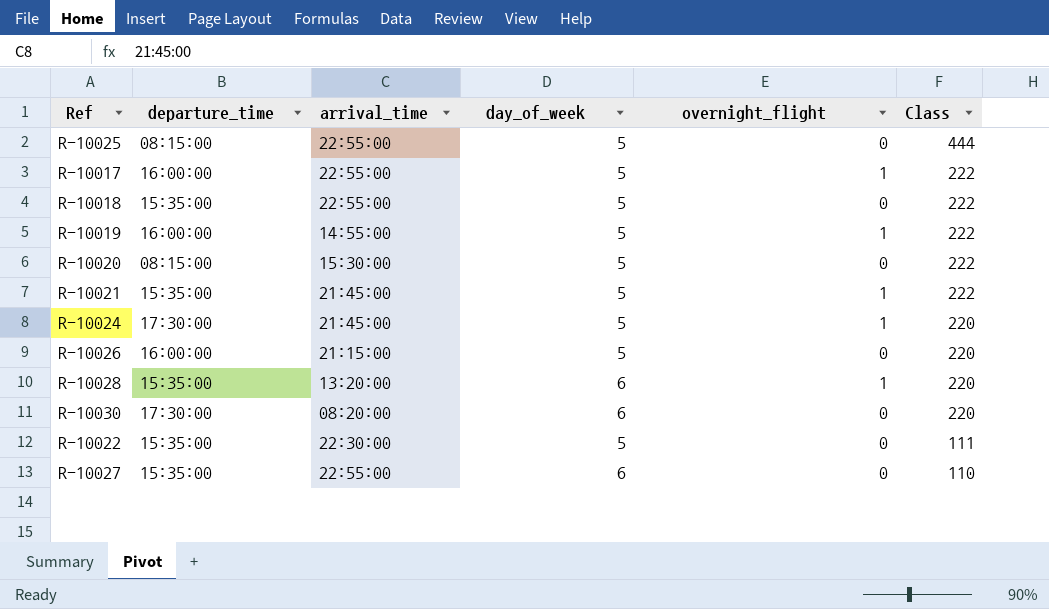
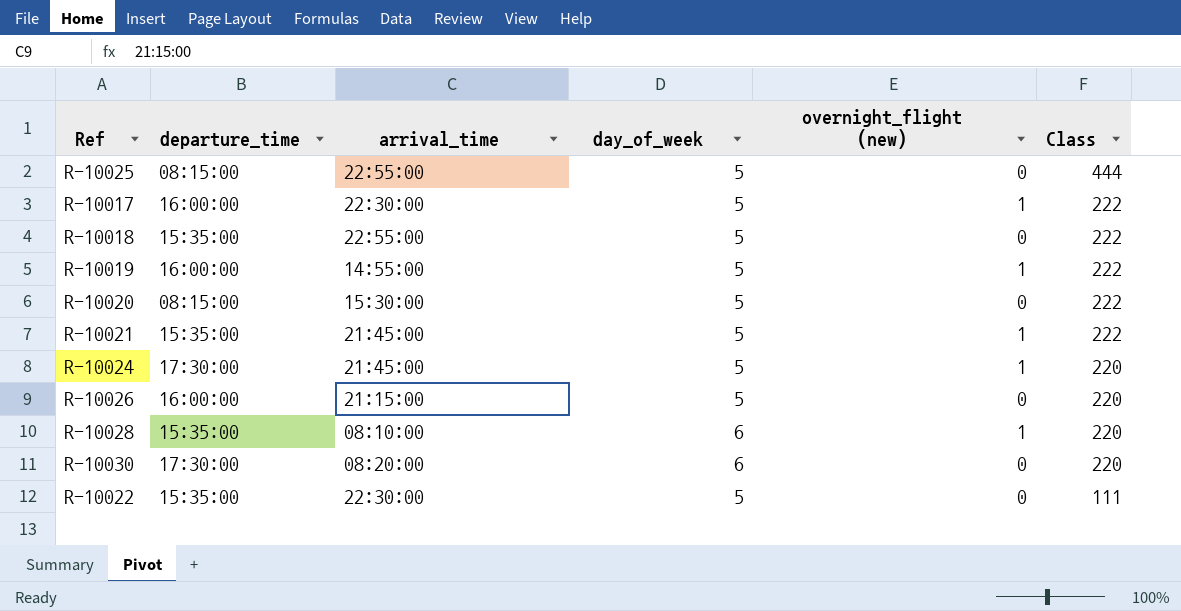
column name: overnight_flight -> overnight_flight (new)
row R-10027: 15:35:00 | 22:55:00 | 6 | 0 | 110 -> none
R-10017 | arrival_time: 22:55:00 -> 22:30:00
R-10028 | arrival_time: 13:20:00 -> 08:10:00

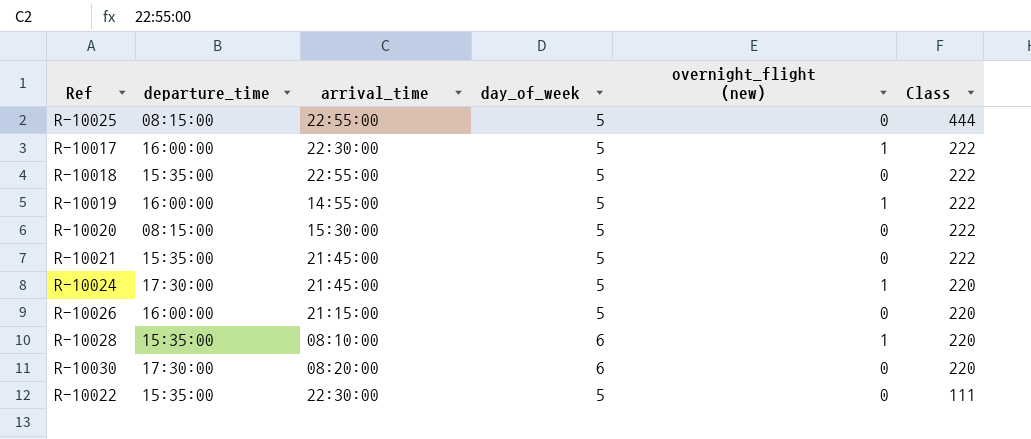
R-10021 | overnight_flight (new): 1 -> 0

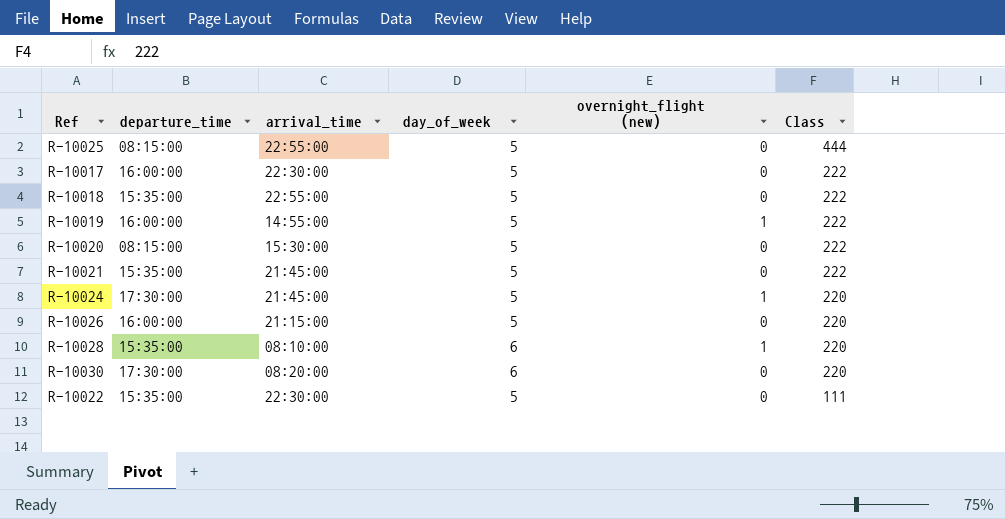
R-10017 | overnight_flight (new): 1 -> 0

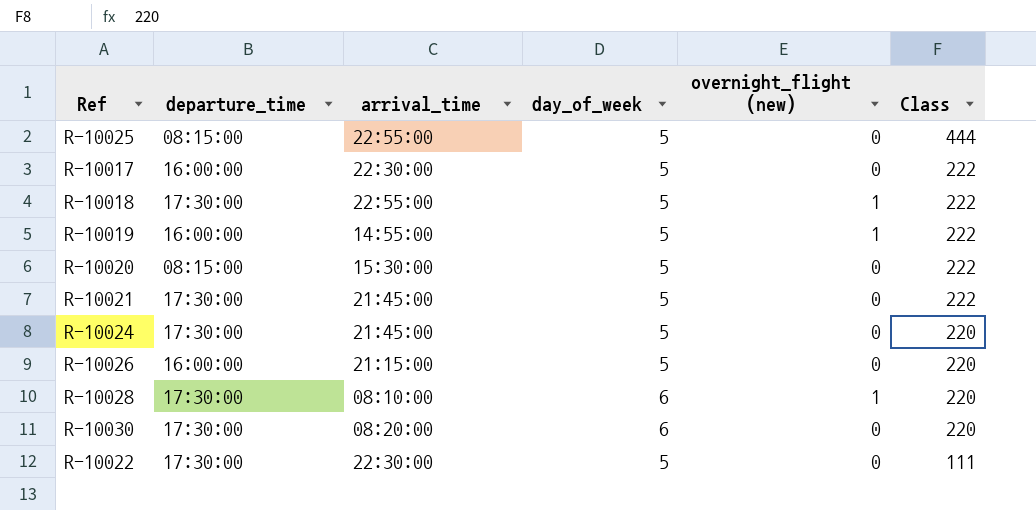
R-10018 | departure_time: 15:35:00 -> 17:30:00
R-10018 | overnight_flight (new): 0 -> 1
R-10021 | departure_time: 15:35:00 -> 17:30:00
R-10024 | overnight_flight (new): 1 -> 0
R-10028 | departure_time: 15:35:00 -> 17:30:00
R-10022 | departure_time: 15:35:00 -> 17:30:00

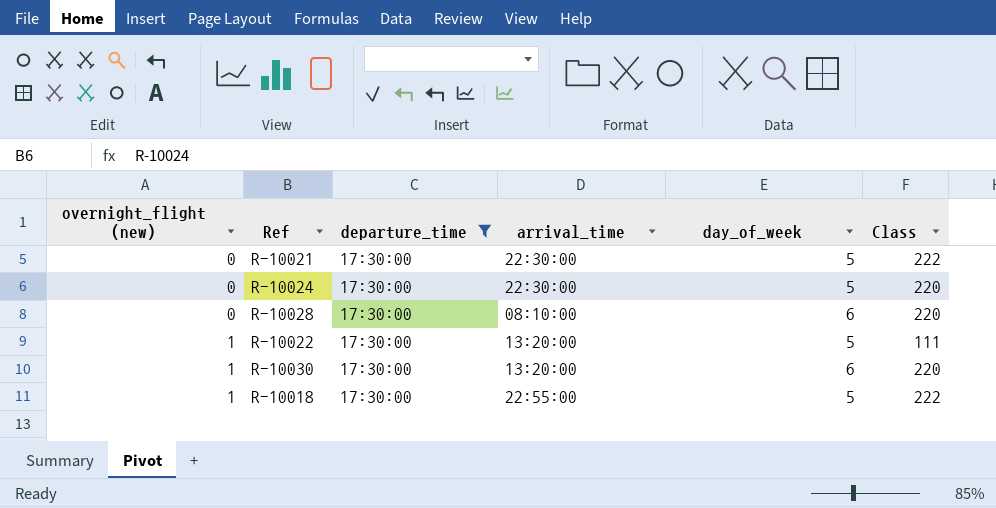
filter: none -> departure_time = 17:30:00
row order: Class descending -> overnight_flight (new) ascending
column overnight_flight (new) | position: 5 -> 1
R-10021 | arrival_time: 21:45:00 -> 22:30:00
R-10024 | arrival_time: 21:45:00 -> 22:30:00
R-10028 | overnight_flight (new): 1 -> 0
R-10022 | overnight_flight (new): 0 -> 1
R-10022 | arrival_time: 22:30:00 -> 13:20:00
R-10030 | overnight_flight (new): 0 -> 1
R-10030 | arrival_time: 08:20:00 -> 13:20:00

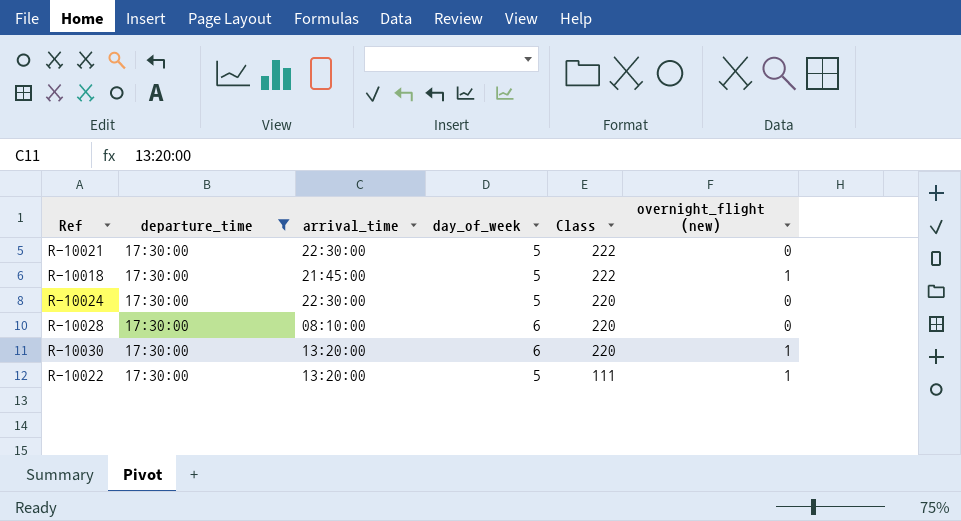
row order: overnight_flight (new) ascending -> Class descending
column overnight_flight (new) | position: 1 -> 6
R-10018 | arrival_time: 22:55:00 -> 21:45:00

